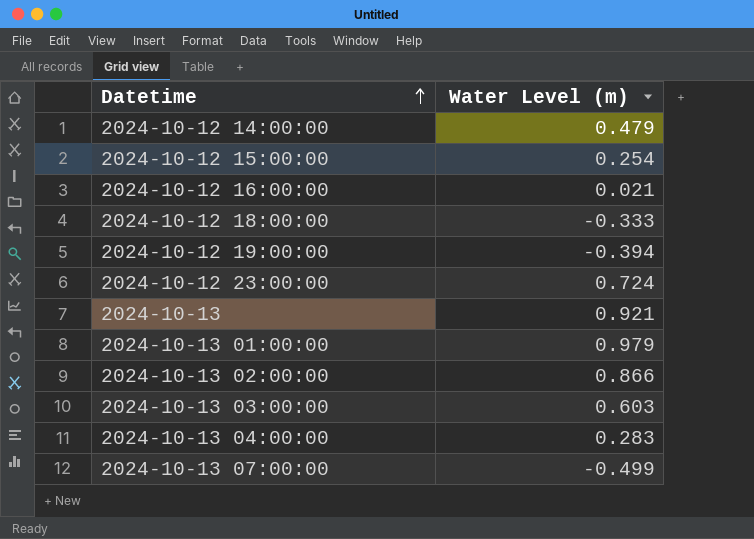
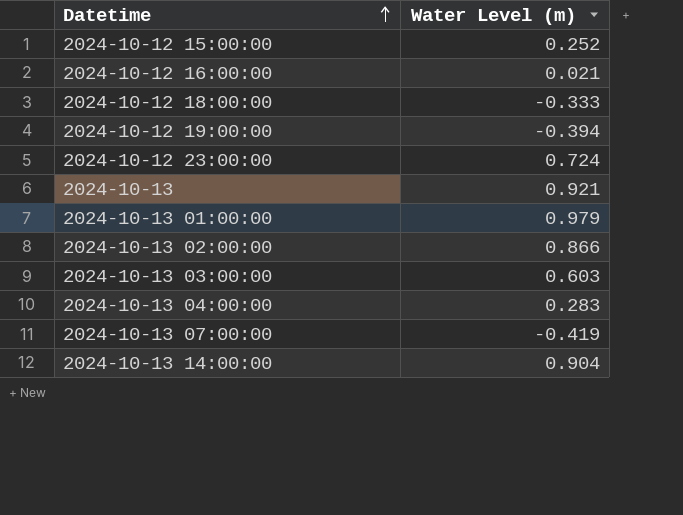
row 2024-10-12 14:00:00: 0.479 -> none
2024-10-12 15:00:00 | Water Level (m): 0.254 -> 0.252
2024-10-13 07:00:00 | Water Level (m): -0.499 -> -0.419
row 2024-10-13 14:00:00: none -> 0.904

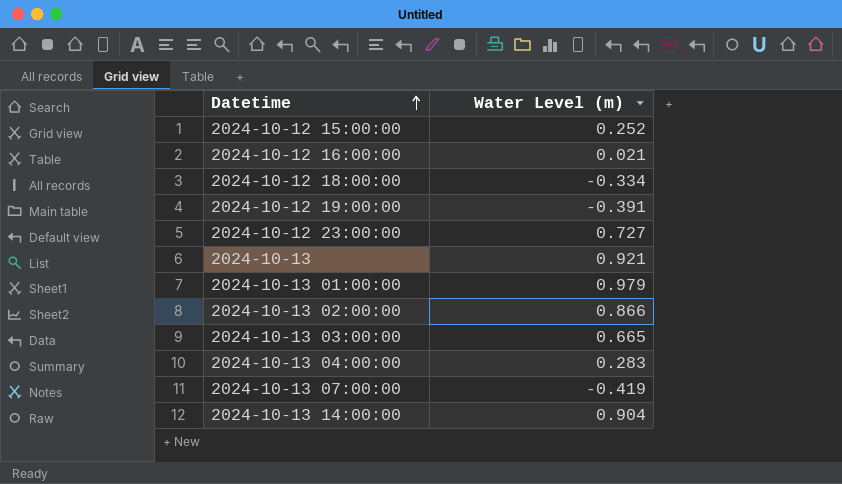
2024-10-12 18:00:00 | Water Level (m): -0.333 -> -0.334
2024-10-12 19:00:00 | Water Level (m): -0.394 -> -0.391
2024-10-12 23:00:00 | Water Level (m): 0.724 -> 0.727
2024-10-13 03:00:00 | Water Level (m): 0.603 -> 0.665

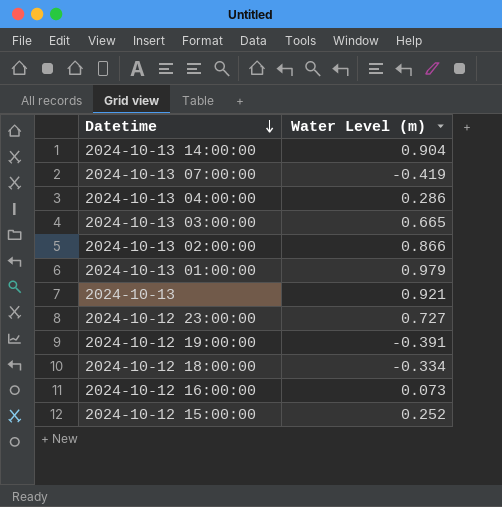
row order: Datetime ascending -> Datetime descending
2024-10-13 04:00:00 | Water Level (m): 0.283 -> 0.286
2024-10-12 16:00:00 | Water Level (m): 0.021 -> 0.073

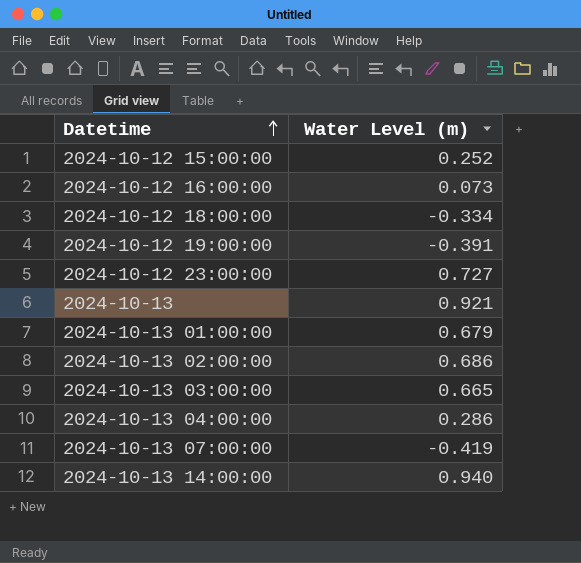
row order: Datetime descending -> Datetime ascending
2024-10-13 01:00:00 | Water Level (m): 0.979 -> 0.679
2024-10-13 02:00:00 | Water Level (m): 0.866 -> 0.686
2024-10-13 14:00:00 | Water Level (m): 0.904 -> 0.940

